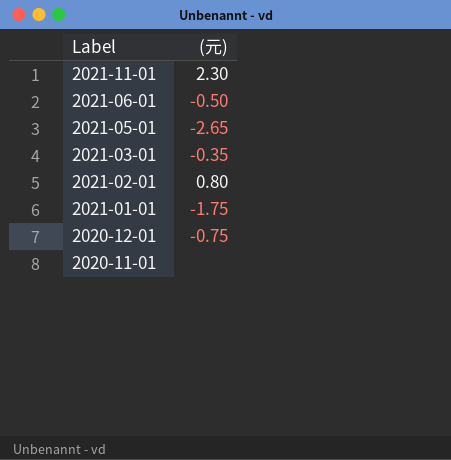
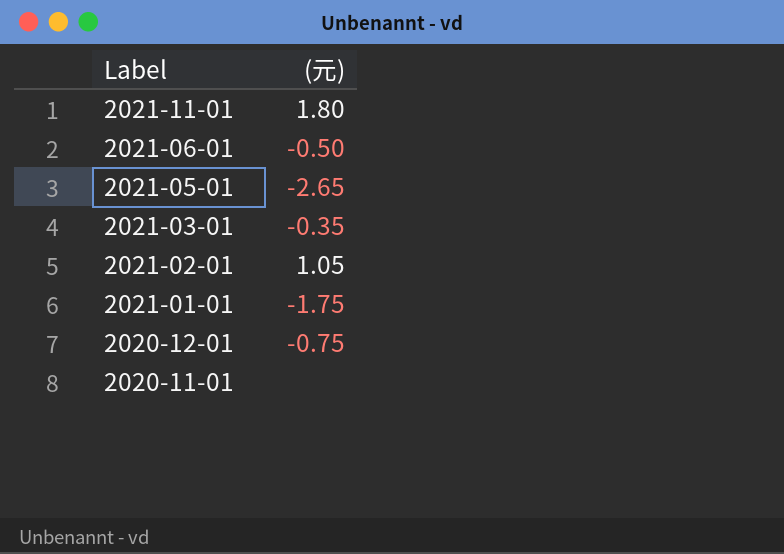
2021-11-01 | (元): 2.30 -> 1.80
2021-02-01 | (元): 0.80 -> 1.05

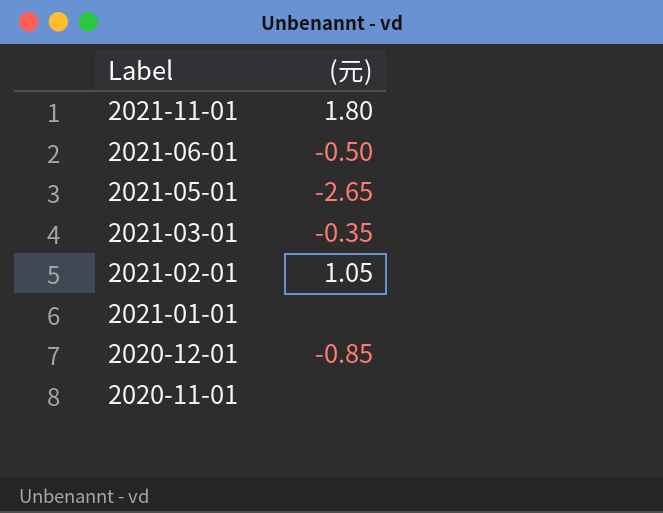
2021-01-01 | (元): -1.75 -> none
2020-12-01 | (元): -0.75 -> -0.85

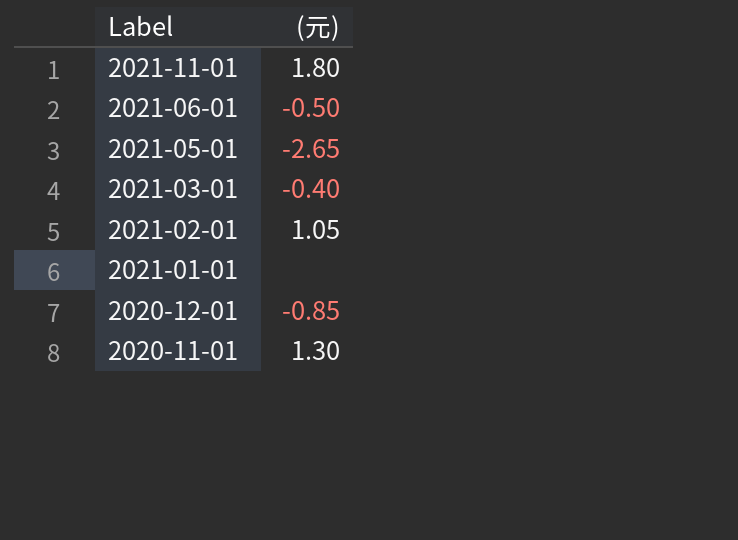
2021-03-01 | (元): -0.35 -> -0.40
2020-11-01 | (元): none -> 1.30

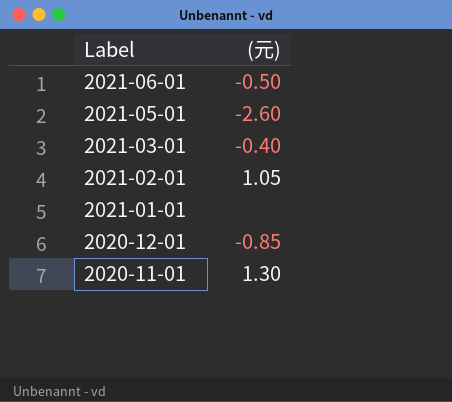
row 2021-11-01: 1.80 -> none
2021-05-01 | (元): -2.65 -> -2.60

